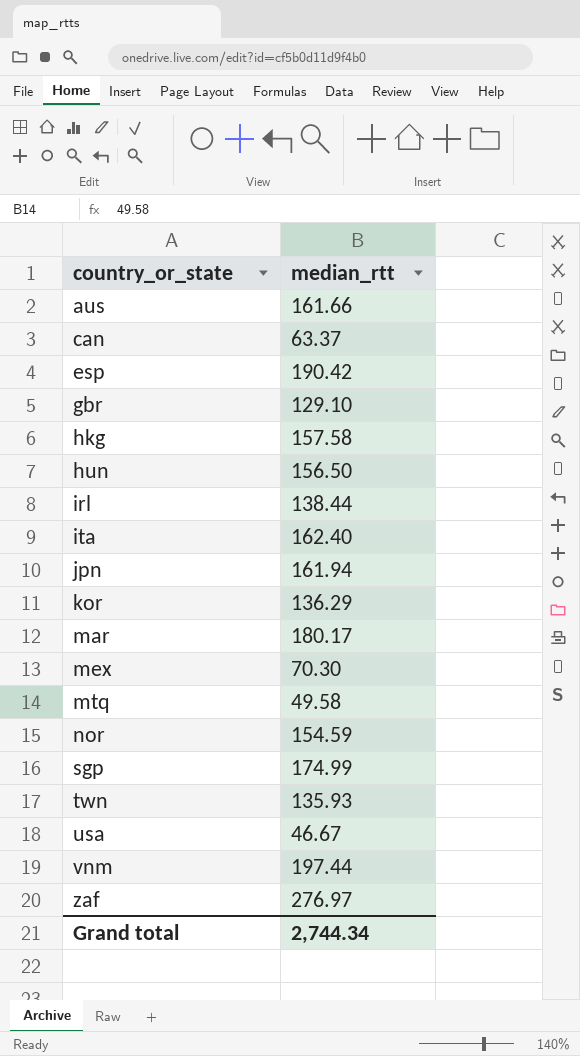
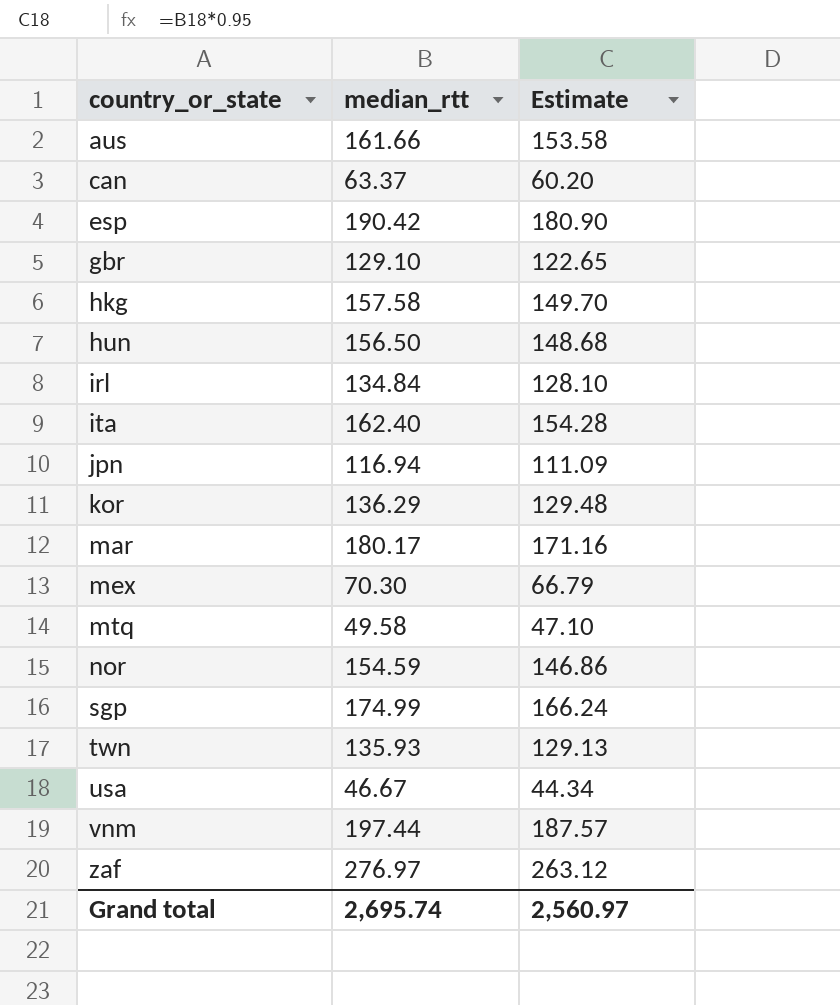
column Estimate | formula: none -> [median_rtt] * 0.95
irl | median_rtt: 138.44 -> 134.84
jpn | median_rtt: 161.94 -> 116.94
Grand total | median_rtt: 2,744.34 -> 2,695.74

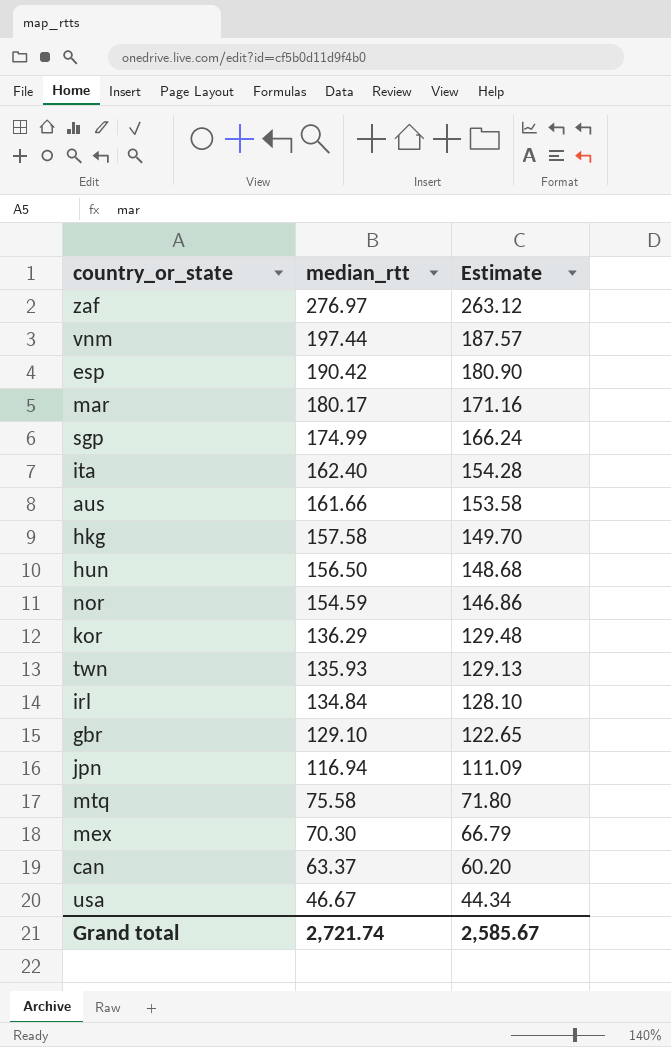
row order: country_or_state ascending -> median_rtt descending
mtq | median_rtt: 49.58 -> 75.58
mtq | Estimate: 47.10 -> 71.80
Grand total | median_rtt: 2,695.74 -> 2,721.74
Grand total | Estimate: 2,560.97 -> 2,585.67

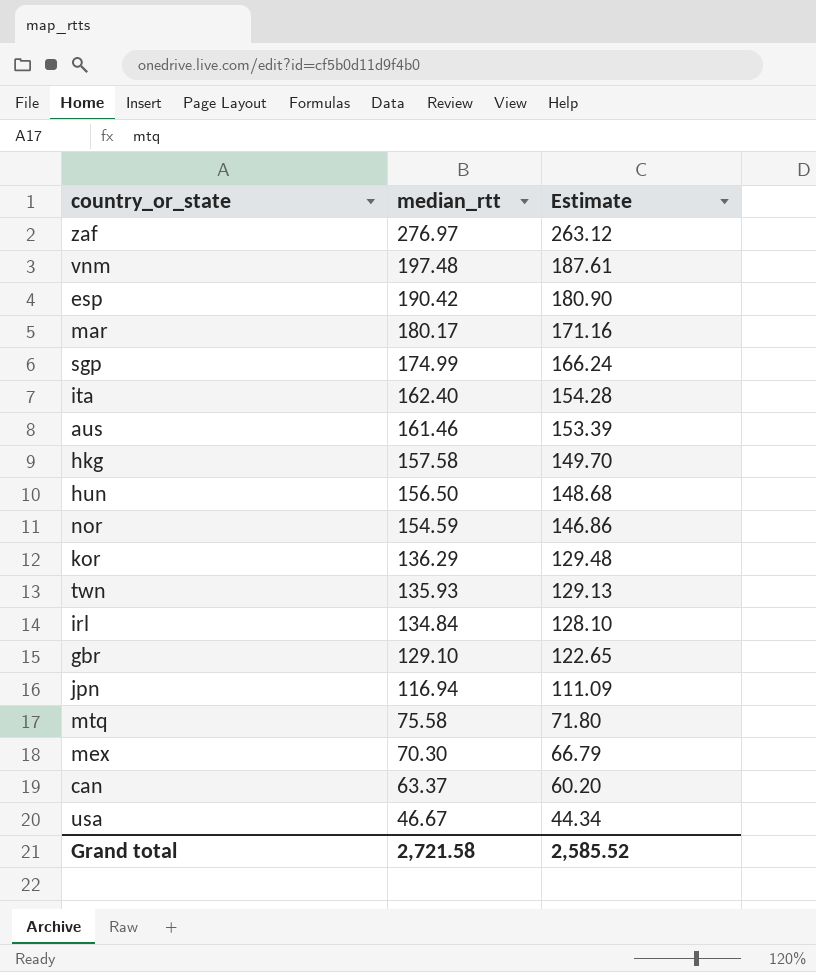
vnm | median_rtt: 197.44 -> 197.48
vnm | Estimate: 187.57 -> 187.61
aus | median_rtt: 161.66 -> 161.46
aus | Estimate: 153.58 -> 153.39
Grand total | median_rtt: 2,721.74 -> 2,721.58
Grand total | Estimate: 2,585.67 -> 2,585.52

